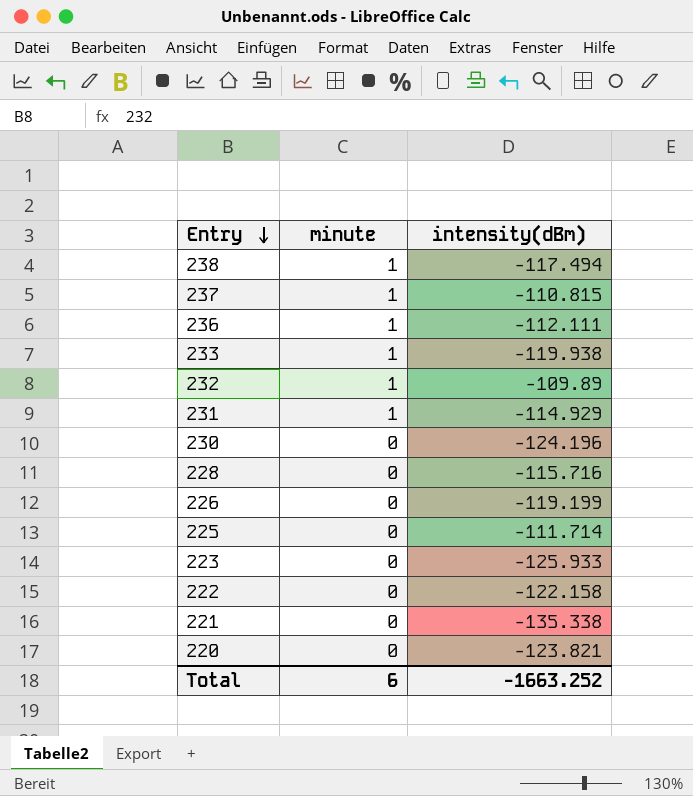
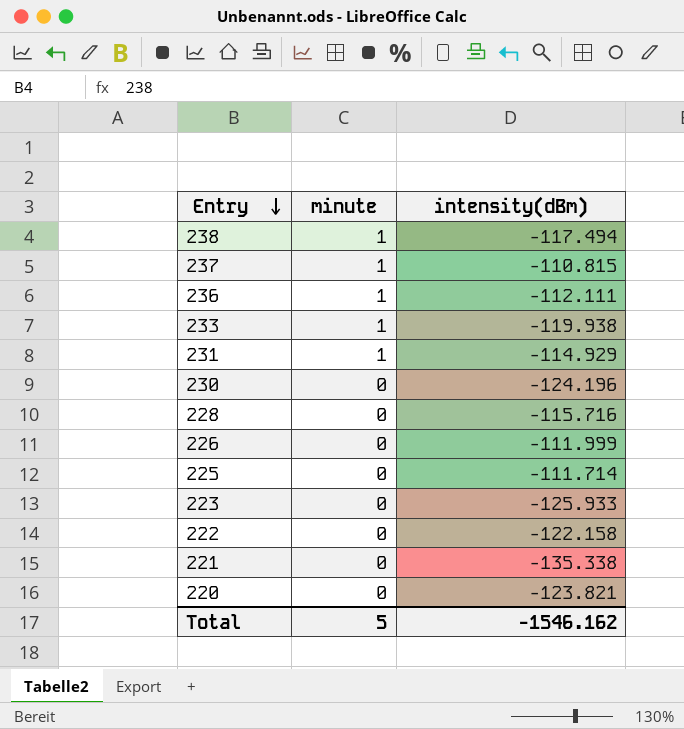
row 232: 1 | -109.89 -> none
226 | intensity(dBm): -119.199 -> -111.999
Total | minute: 6 -> 5
Total | intensity(dBm): -1663.252 -> -1546.162

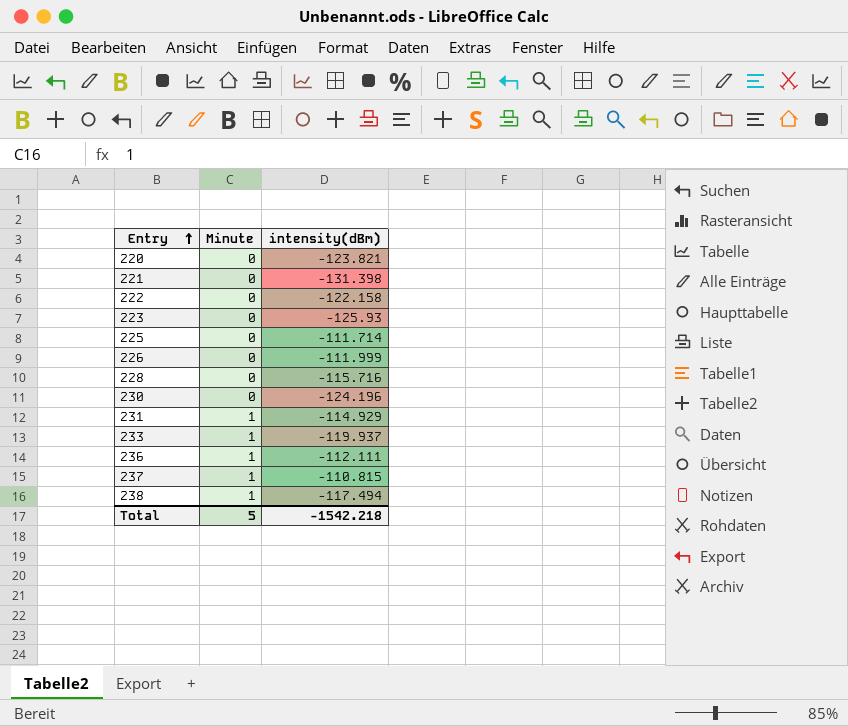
row order: Entry descending -> Entry ascending
column name: minute -> Minute
221 | intensity(dBm): -135.338 -> -131.398
223 | intensity(dBm): -125.933 -> -125.93
233 | intensity(dBm): -119.938 -> -119.937
Total | intensity(dBm): -1546.162 -> -1542.218

